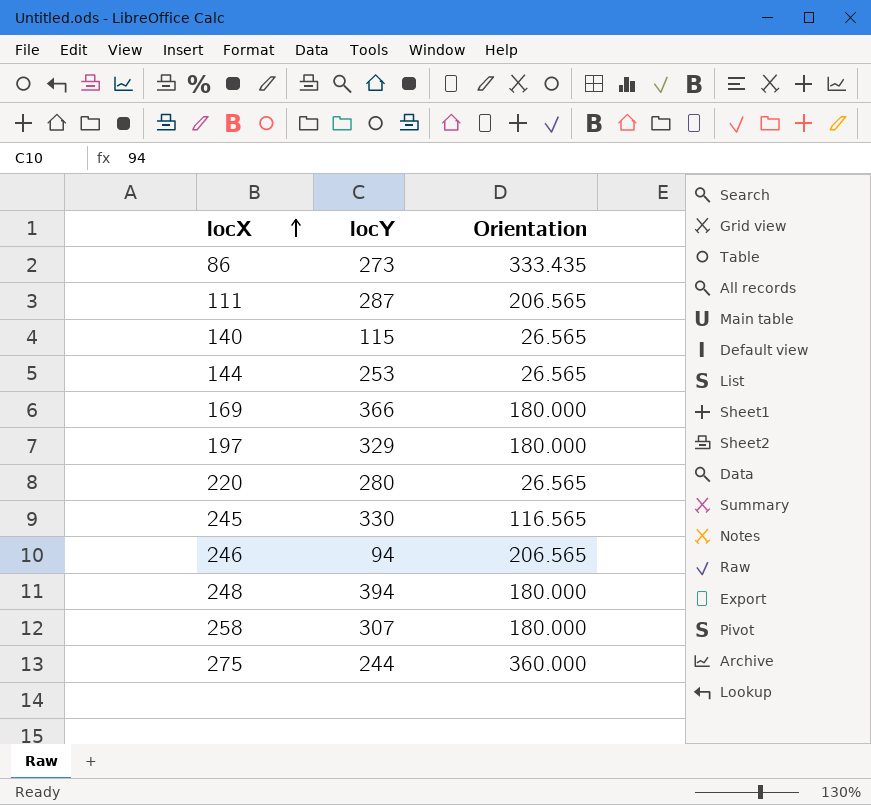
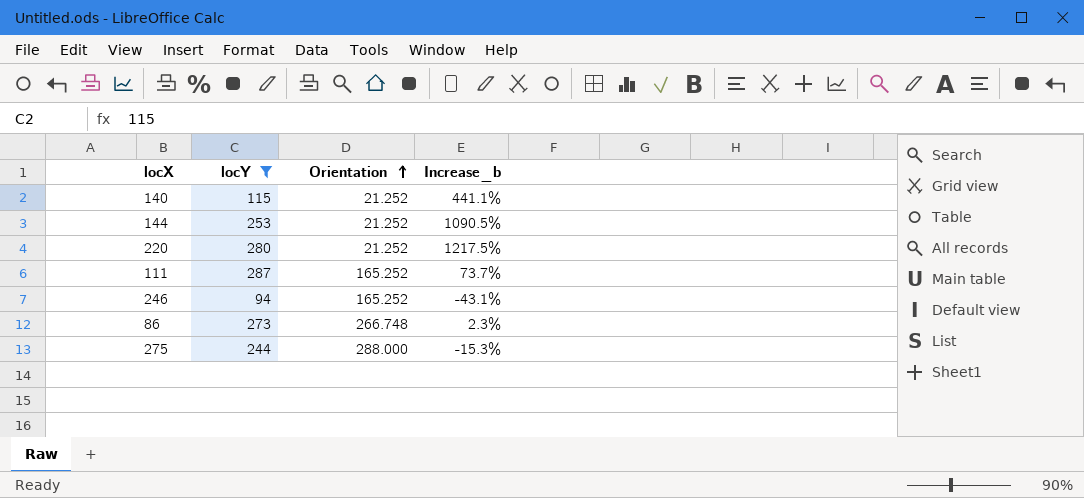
filter: none -> locY <= 287
row order: locX ascending -> Orientation ascending
column Increase_b | formula: none -> ([locY] - [Orientation]) / [Orientation]
140 | Orientation: 26.565 -> 21.252
144 | Orientation: 26.565 -> 21.252
220 | Orientation: 26.565 -> 21.252
111 | Orientation: 206.565 -> 165.252
246 | Orientation: 206.565 -> 165.252
86 | Orientation: 333.435 -> 266.748
275 | Orientation: 360.000 -> 288.000

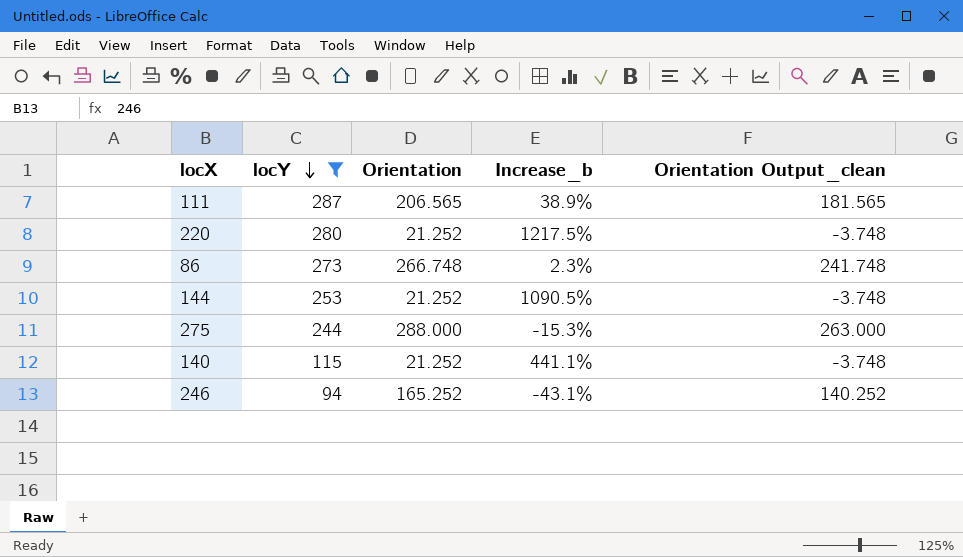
row order: Orientation ascending -> locY descending
column Orientation Output_clean | formula: none -> [Orientation] - 25
111 | Orientation: 165.252 -> 206.565
111 | Increase_b: 73.7% -> 38.9%

